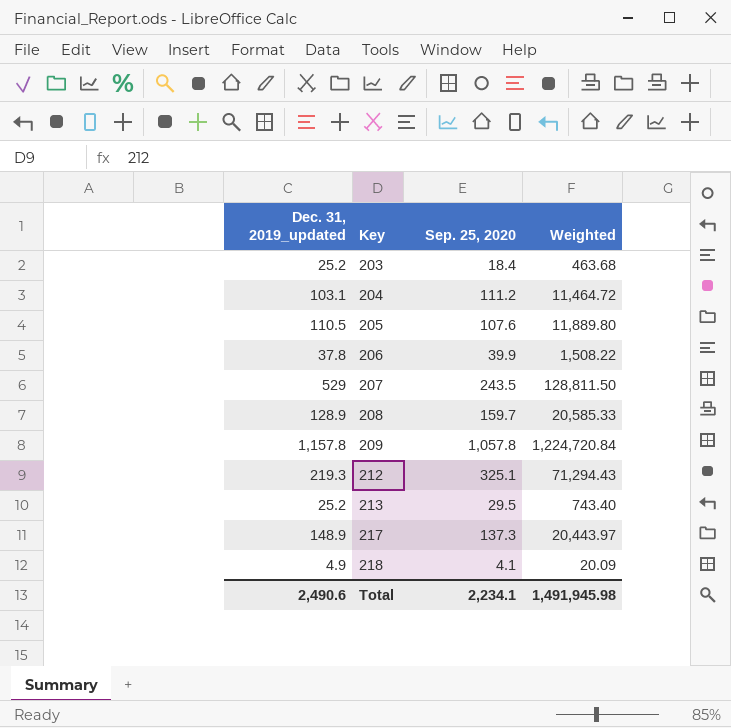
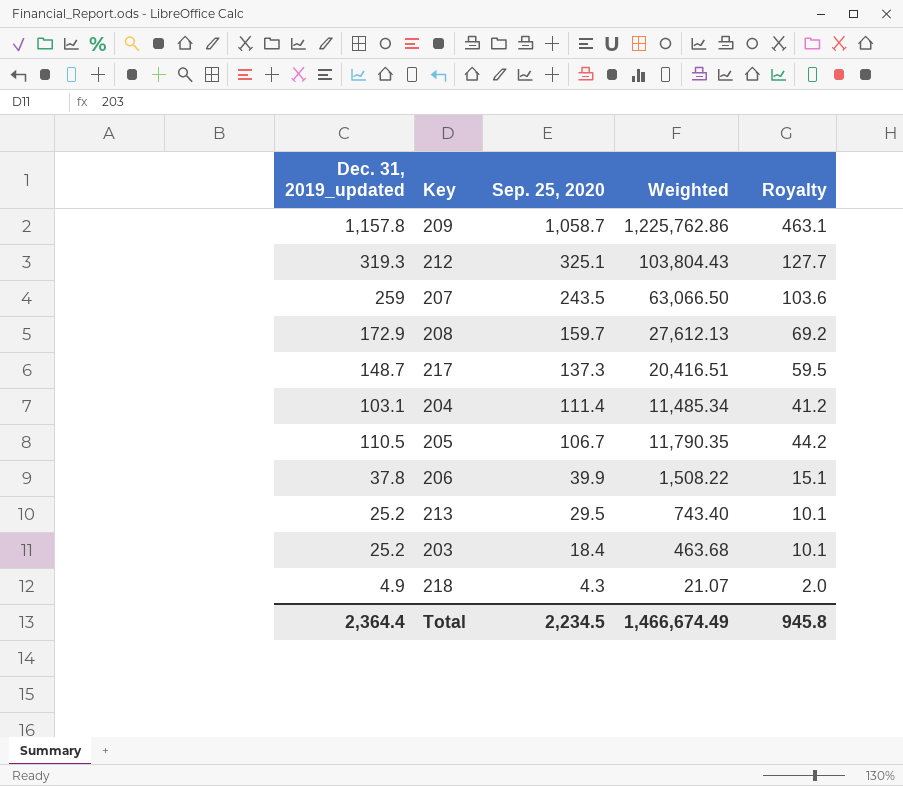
row order: Key ascending -> Sep. 25, 2020 descending
column Royalty | formula: none -> [Dec. 31, 2019_updated] * 0.4
209 | Sep. 25, 2020: 1,057.8 -> 1,058.7
209 | Weighted: 1,224,720.84 -> 1,225,762.86
212 | Dec. 31, 2019_updated: 219.3 -> 319.3
212 | Weighted: 71,294.43 -> 103,804.43
207 | Dec. 31, 2019_updated: 529 -> 259
207 | Weighted: 128,811.50 -> 63,066.50
208 | Dec. 31, 2019_updated: 128.9 -> 172.9
208 | Weighted: 20,585.33 -> 27,612.13
217 | Dec. 31, 2019_updated: 148.9 -> 148.7
217 | Weighted: 20,443.97 -> 20,416.51
204 | Sep. 25, 2020: 111.2 -> 111.4
204 | Weighted: 11,464.72 -> 11,485.34
205 | Sep. 25, 2020: 107.6 -> 106.7
205 | Weighted: 11,889.80 -> 11,790.35
218 | Sep. 25, 2020: 4.1 -> 4.3
218 | Weighted: 20.09 -> 21.07
Total | Dec. 31, 2019_updated: 2,490.6 -> 2,364.4
Total | Sep. 25, 2020: 2,234.1 -> 2,234.5
Total | Weighted: 1,491,945.98 -> 1,466,674.49

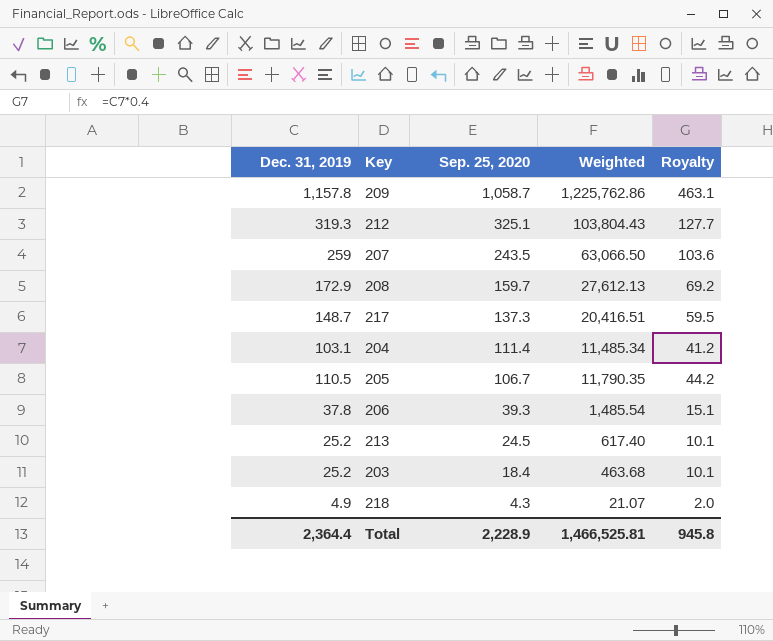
column name: Dec. 31, 2019_updated -> Dec. 31, 2019
206 | Sep. 25, 2020: 39.9 -> 39.3
206 | Weighted: 1,508.22 -> 1,485.54
213 | Sep. 25, 2020: 29.5 -> 24.5
213 | Weighted: 743.40 -> 617.40
Total | Sep. 25, 2020: 2,234.5 -> 2,228.9
Total | Weighted: 1,466,674.49 -> 1,466,525.81

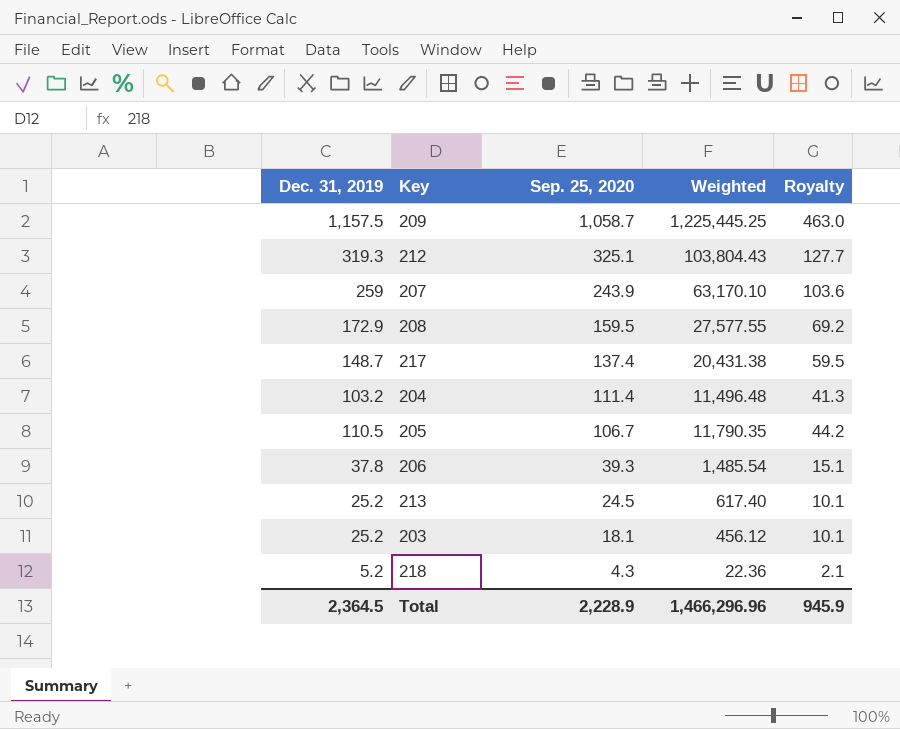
209 | Dec. 31, 2019: 1,157.8 -> 1,157.5
209 | Weighted: 1,225,762.86 -> 1,225,445.25
209 | Royalty: 463.1 -> 463.0
207 | Sep. 25, 2020: 243.5 -> 243.9
207 | Weighted: 63,066.50 -> 63,170.10
208 | Sep. 25, 2020: 159.7 -> 159.5
208 | Weighted: 27,612.13 -> 27,577.55
217 | Sep. 25, 2020: 137.3 -> 137.4
217 | Weighted: 20,416.51 -> 20,431.38
204 | Dec. 31, 2019: 103.1 -> 103.2
204 | Weighted: 11,485.34 -> 11,496.48
204 | Royalty: 41.2 -> 41.3
203 | Sep. 25, 2020: 18.4 -> 18.1
203 | Weighted: 463.68 -> 456.12
218 | Dec. 31, 2019: 4.9 -> 5.2
218 | Weighted: 21.07 -> 22.36
218 | Royalty: 2.0 -> 2.1
Total | Dec. 31, 2019: 2,364.4 -> 2,364.5
Total | Weighted: 1,466,525.81 -> 1,466,296.96
Total | Royalty: 945.8 -> 945.9

